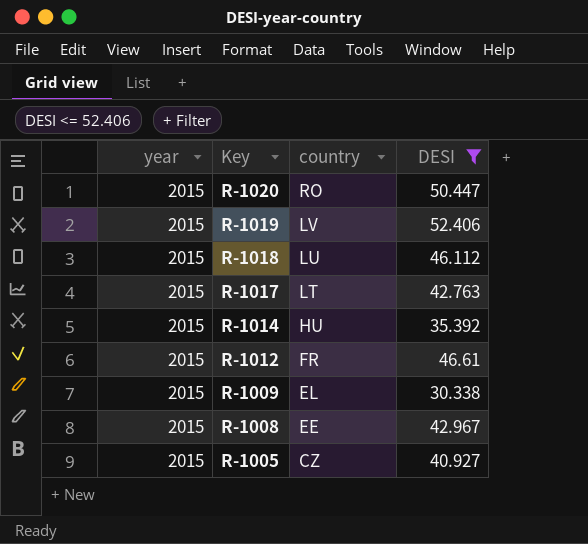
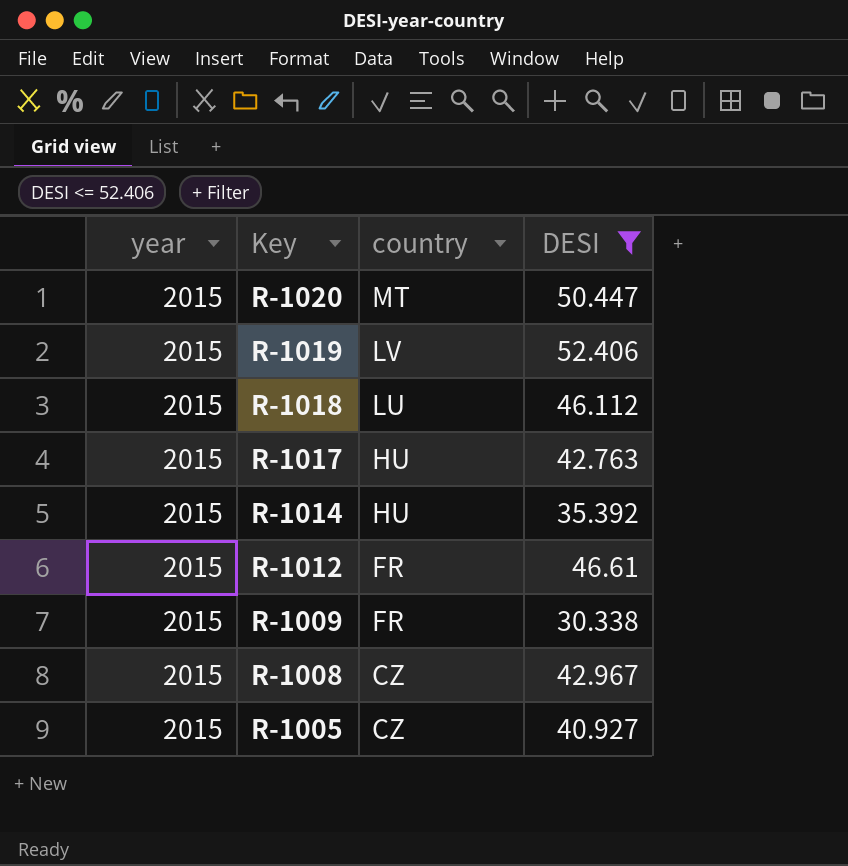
R-1020 | country: RO -> MT
R-1017 | country: LT -> HU
R-1009 | country: EL -> FR
R-1008 | country: EE -> CZ

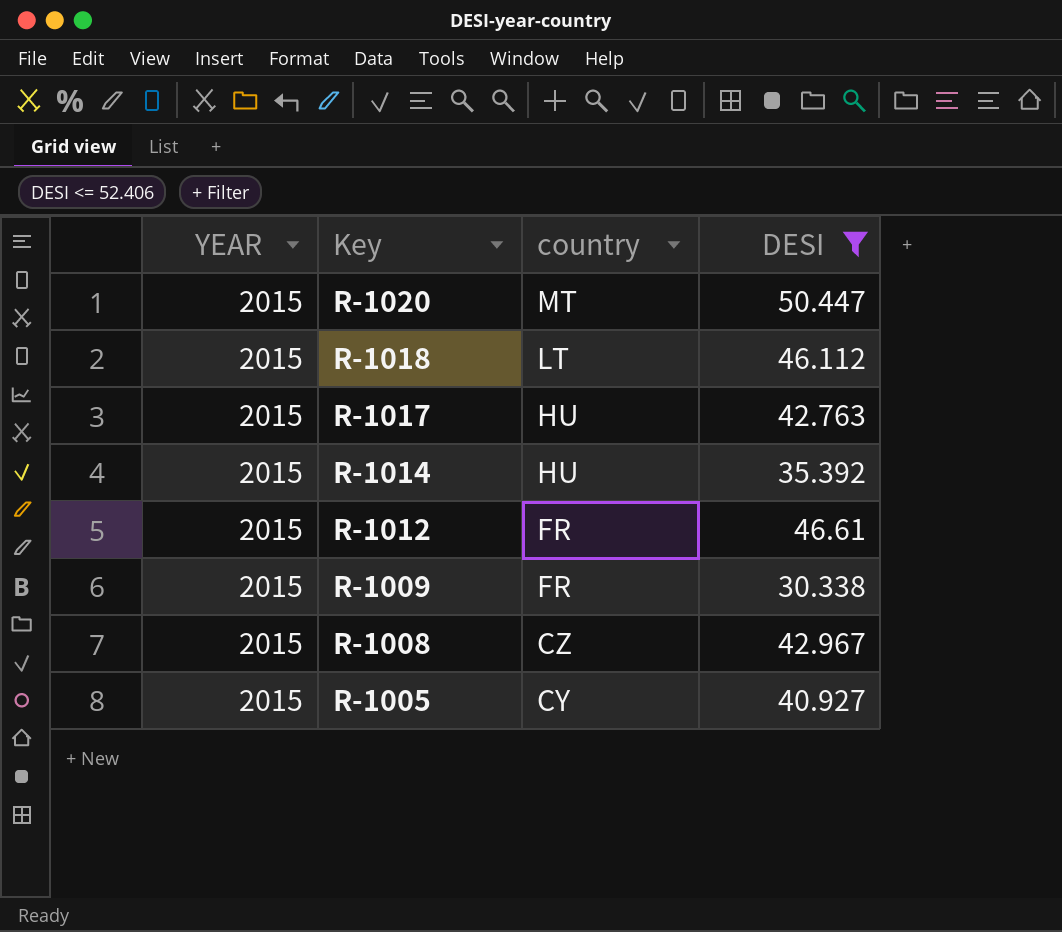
column name: year -> YEAR
row R-1019: 2015 | LV | 52.406 -> none
R-1018 | country: LU -> LT
R-1005 | country: CZ -> CY

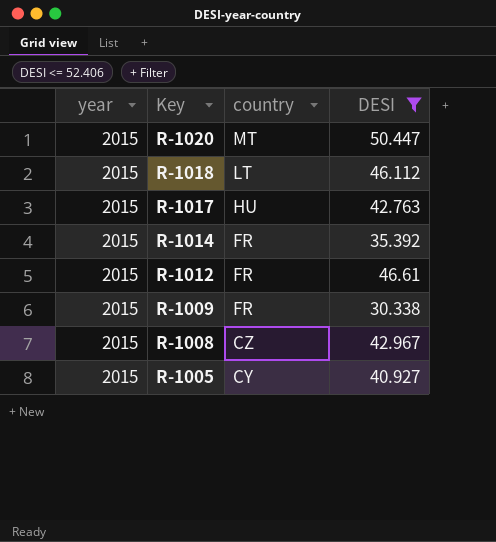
column name: YEAR -> year
R-1014 | country: HU -> FR

